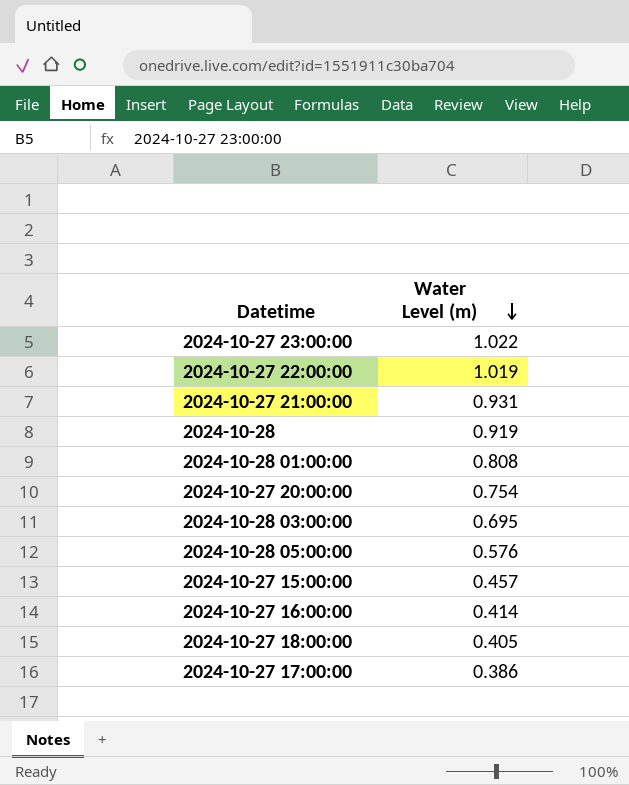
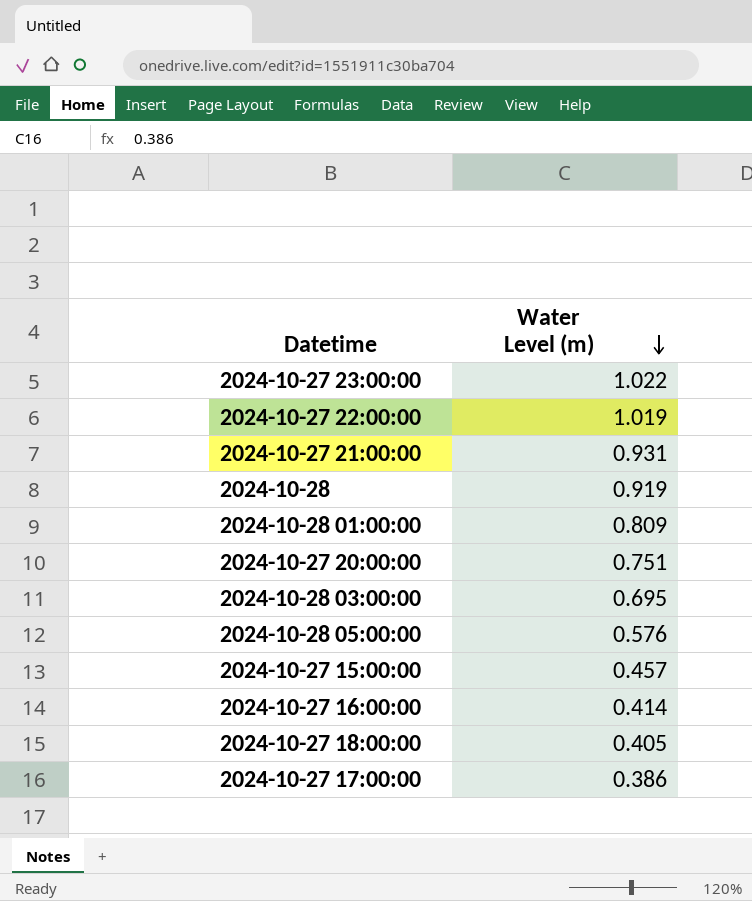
2024-10-28 01:00:00 | Water Level (m): 0.808 -> 0.809
2024-10-27 20:00:00 | Water Level (m): 0.754 -> 0.751

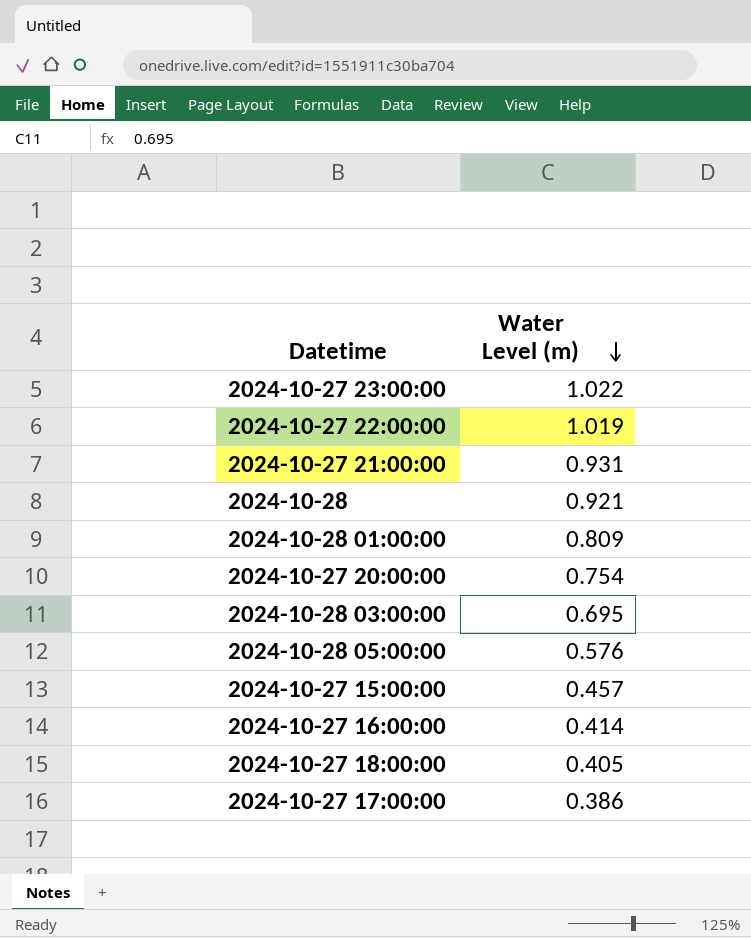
2024-10-28 | Water Level (m): 0.919 -> 0.921
2024-10-27 20:00:00 | Water Level (m): 0.751 -> 0.754

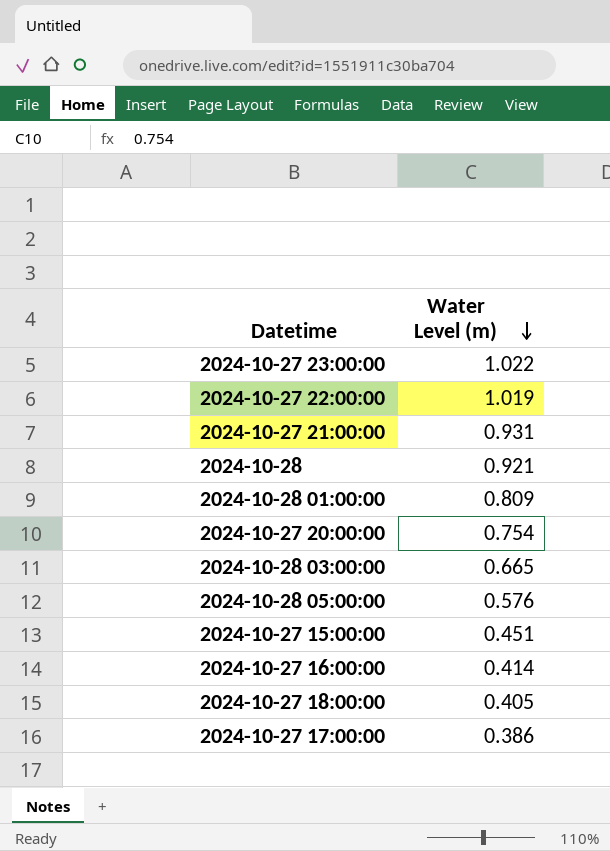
2024-10-28 03:00:00 | Water Level (m): 0.695 -> 0.665
2024-10-27 15:00:00 | Water Level (m): 0.457 -> 0.451

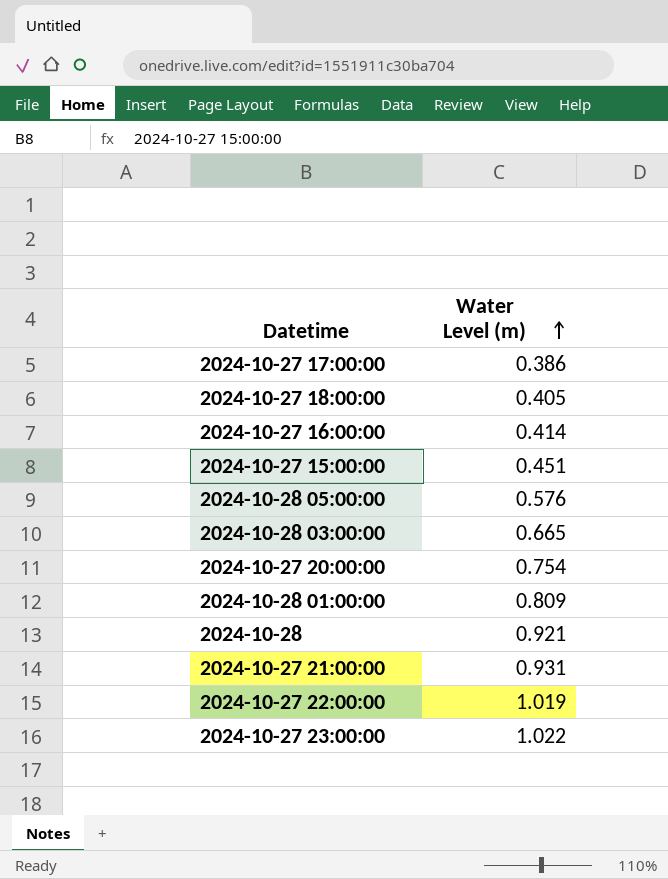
row order: Water Level (m) descending -> Water Level (m) ascending

